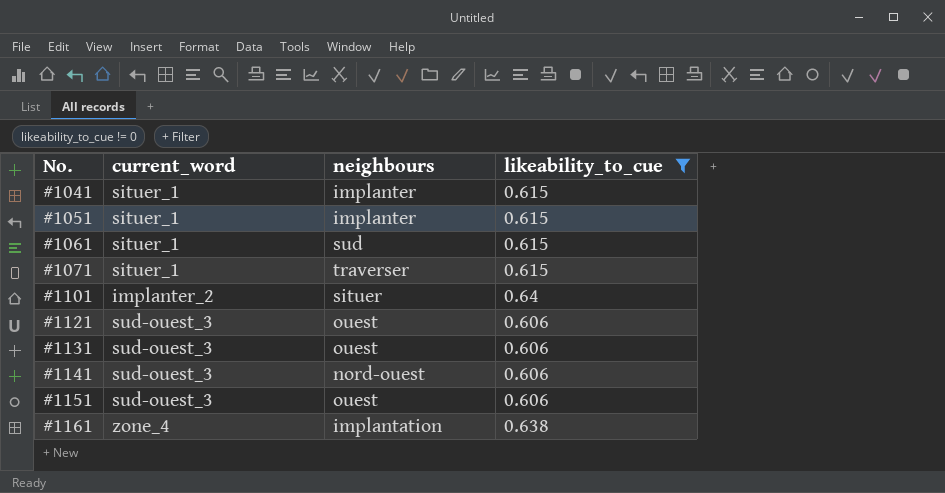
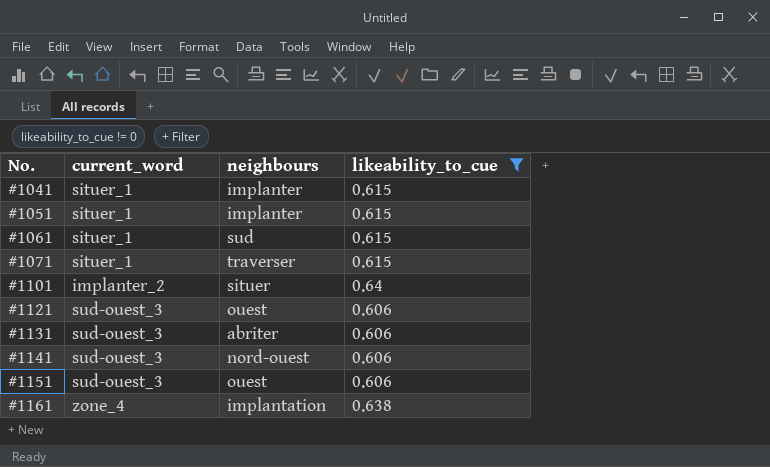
#1131 | neighbours: ouest -> abriter

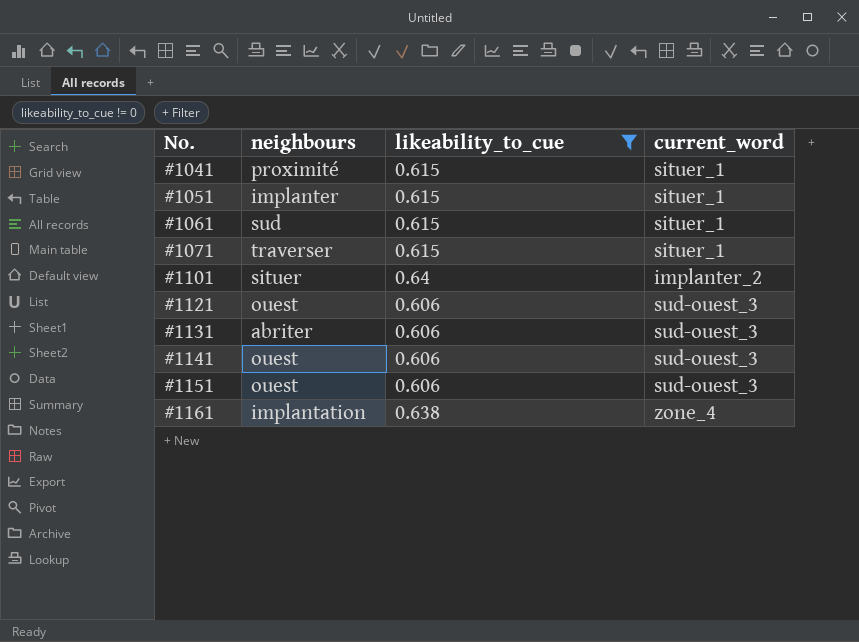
column current_word | position: 2 -> 4
#1041 | neighbours: implanter -> proximité
#1141 | neighbours: nord-ouest -> ouest

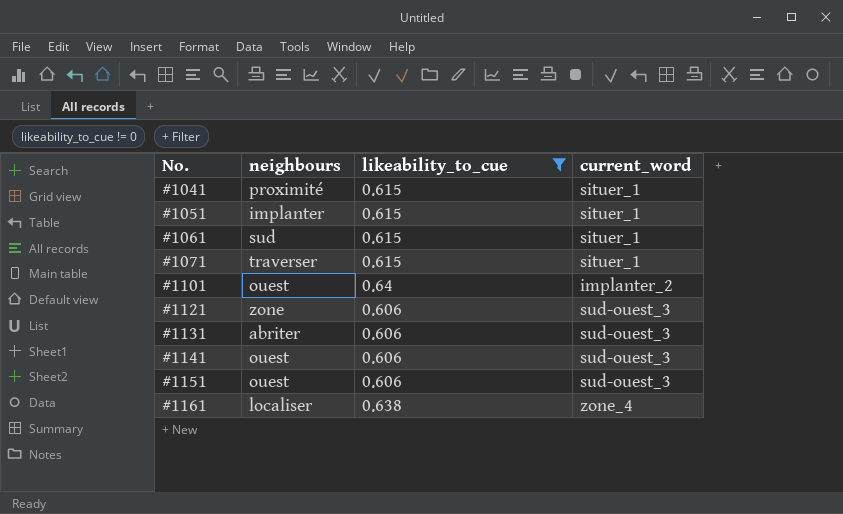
#1101 | neighbours: situer -> ouest
#1121 | neighbours: ouest -> zone
#1161 | neighbours: implantation -> localiser

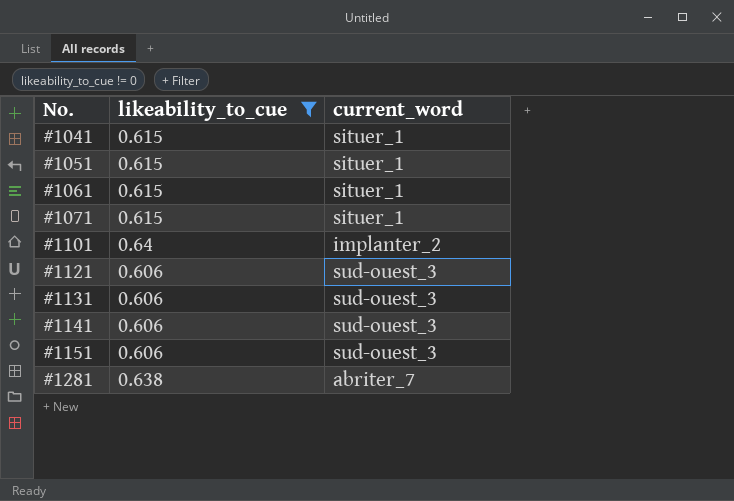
column neighbours | position: 2 -> none
row #1161: localiser | 0.638 | zone_4 -> none
row #1281: none -> 0.638 | abriter_7

